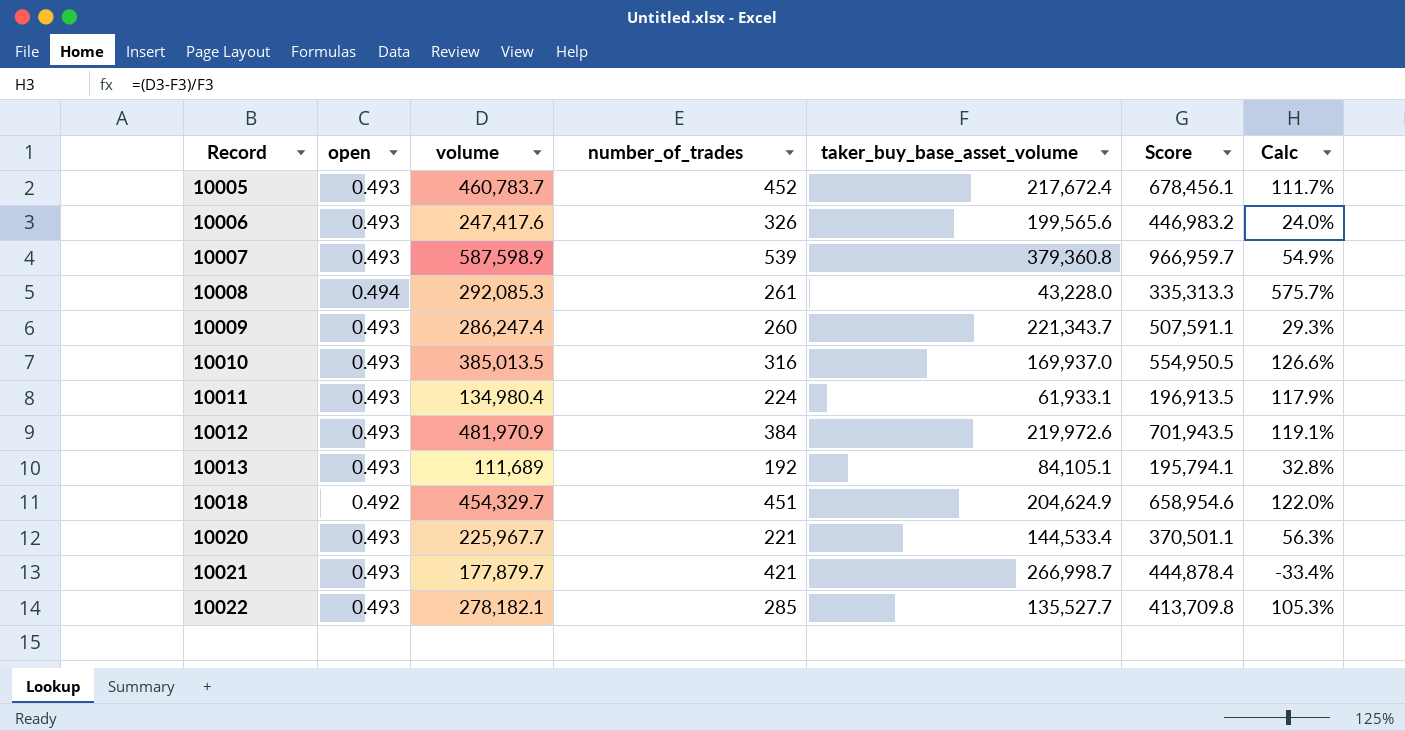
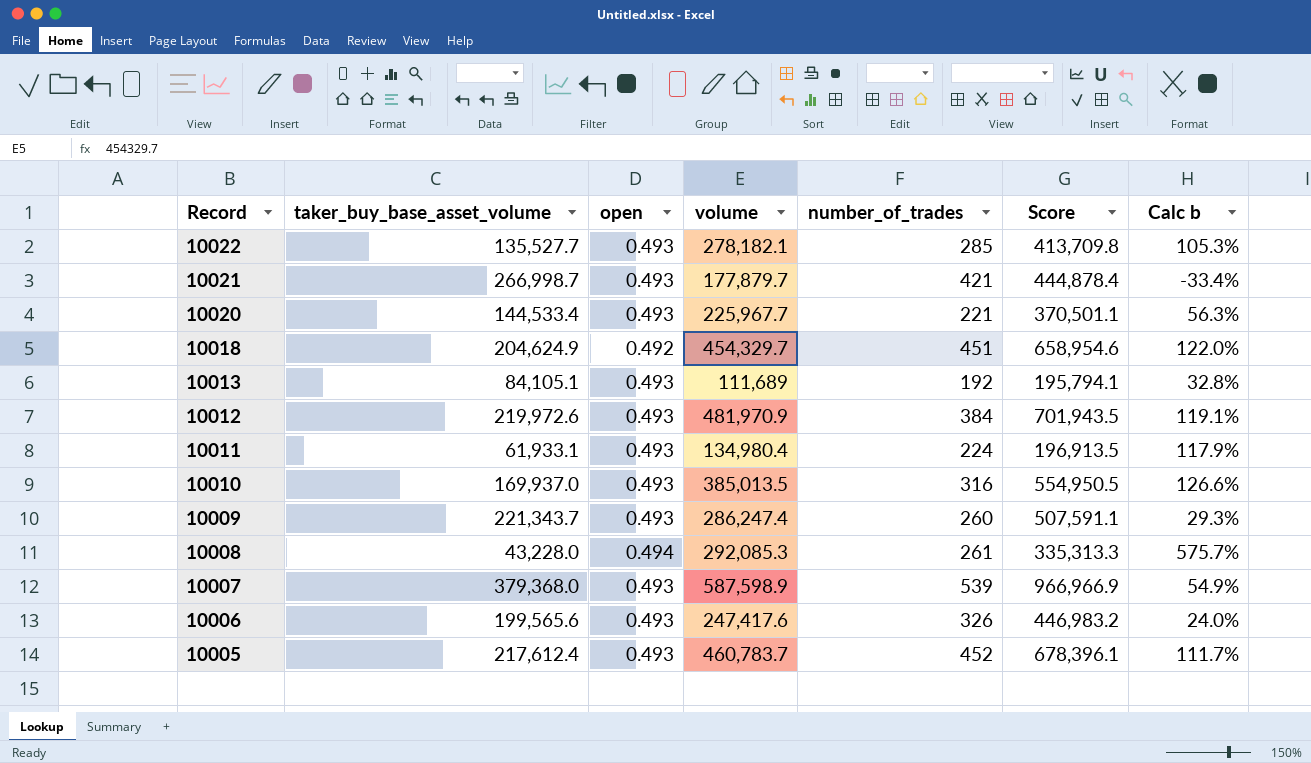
row order: Record ascending -> Record descending
column taker_buy_base_asset_volume | position: 5 -> 2
column name: Calc -> Calc b
10007 | taker_buy_base_asset_volume: 379,360.8 -> 379,368.0
10007 | Score: 966,959.7 -> 966,966.9
10005 | taker_buy_base_asset_volume: 217,672.4 -> 217,612.4
10005 | Score: 678,456.1 -> 678,396.1

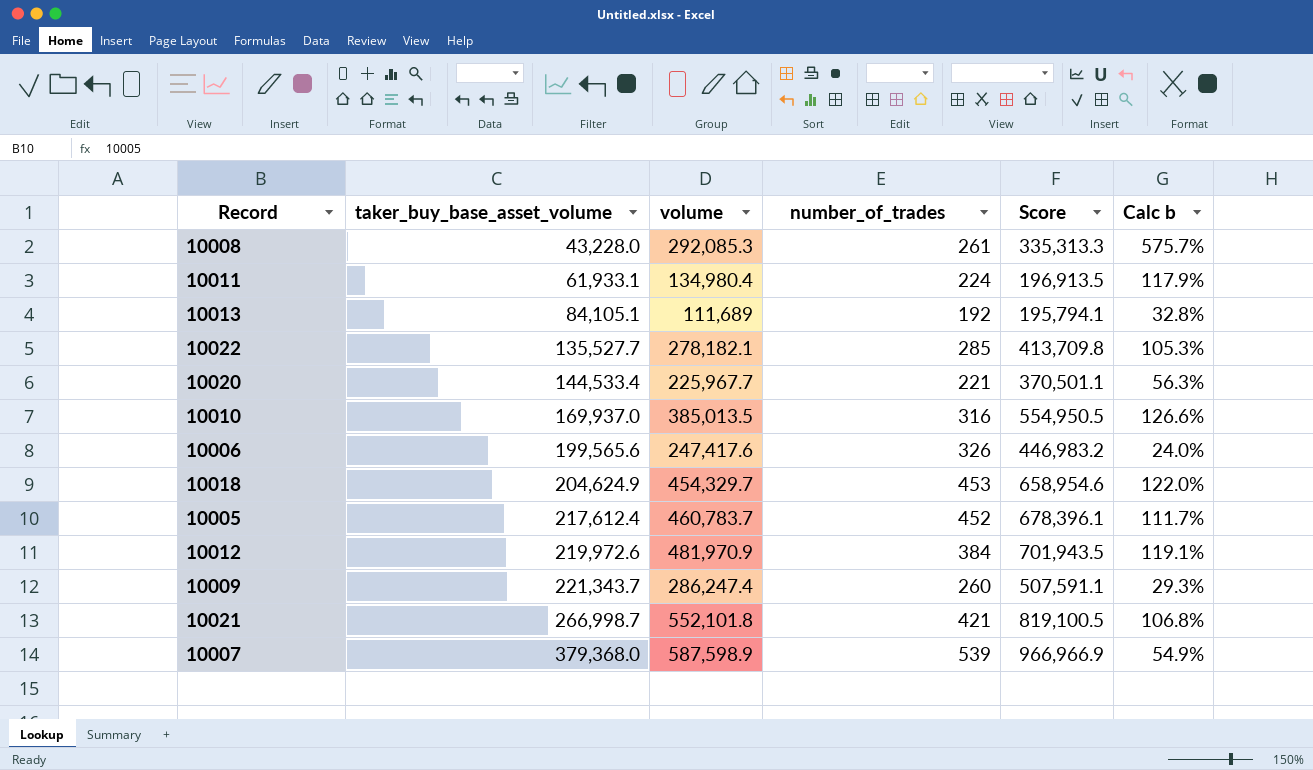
row order: Record descending -> taker_buy_base_asset_volume ascending
column open | position: 3 -> none
10018 | number_of_trades: 451 -> 453
10021 | volume: 177,879.7 -> 552,101.8
10021 | Score: 444,878.4 -> 819,100.5
10021 | Calc b: -33.4% -> 106.8%

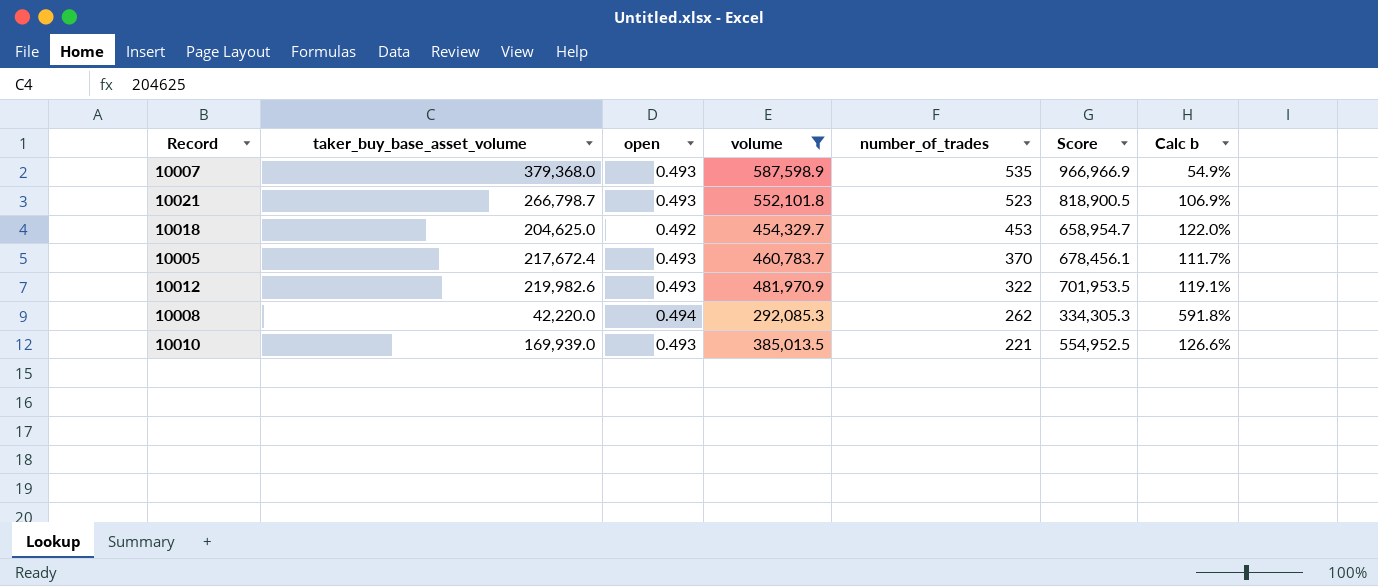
filter: none -> volume >= 292,085.3
row order: taker_buy_base_asset_volume ascending -> number_of_trades descending
column open | position: none -> 3
10007 | number_of_trades: 539 -> 535
10021 | taker_buy_base_asset_volume: 266,998.7 -> 266,798.7
10021 | number_of_trades: 421 -> 523
10021 | Score: 819,100.5 -> 818,900.5
10021 | Calc b: 106.8% -> 106.9%
10018 | taker_buy_base_asset_volume: 204,624.9 -> 204,625.0
10018 | Score: 658,954.6 -> 658,954.7
10005 | taker_buy_base_asset_volume: 217,612.4 -> 217,672.4
10005 | number_of_trades: 452 -> 370
10005 | Score: 678,396.1 -> 678,456.1
10012 | taker_buy_base_asset_volume: 219,972.6 -> 219,982.6
10012 | number_of_trades: 384 -> 322
10012 | Score: 701,943.5 -> 701,953.5
10008 | taker_buy_base_asset_volume: 43,228.0 -> 42,220.0
10008 | number_of_trades: 261 -> 262
10008 | Score: 335,313.3 -> 334,305.3
10008 | Calc b: 575.7% -> 591.8%
10010 | taker_buy_base_asset_volume: 169,937.0 -> 169,939.0
10010 | number_of_trades: 316 -> 221
10010 | Score: 554,950.5 -> 554,952.5

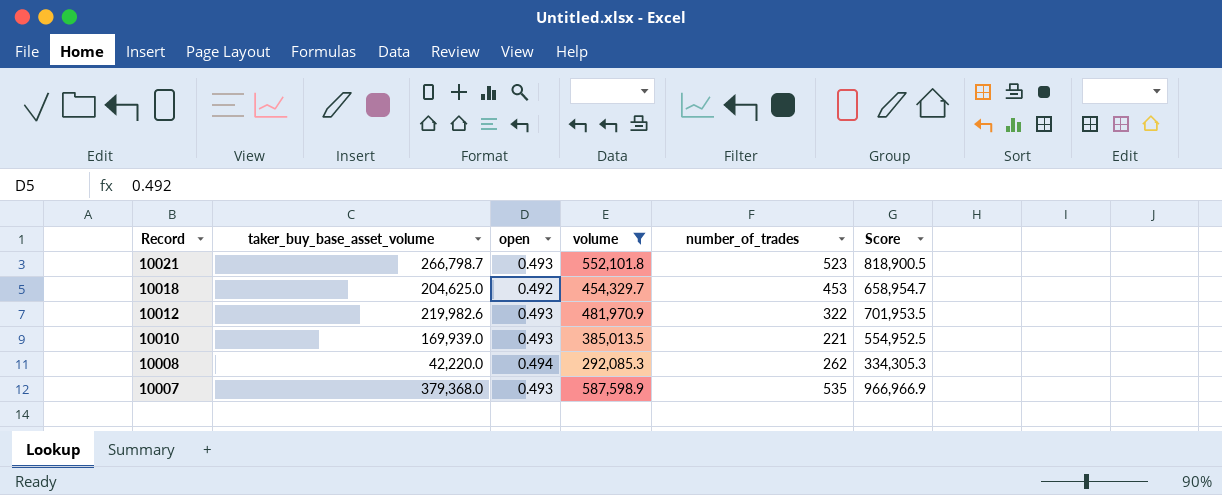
row order: number_of_trades descending -> Record descending
column Calc b | formula: ([volume] - [taker_buy_base_asset_volume]) / [taker_buy_base_asset_volume] -> none
row 10005: 217,672.4 | 0.493 | 460,783.7 | 370 | 678,456.1 | 111.7% -> none

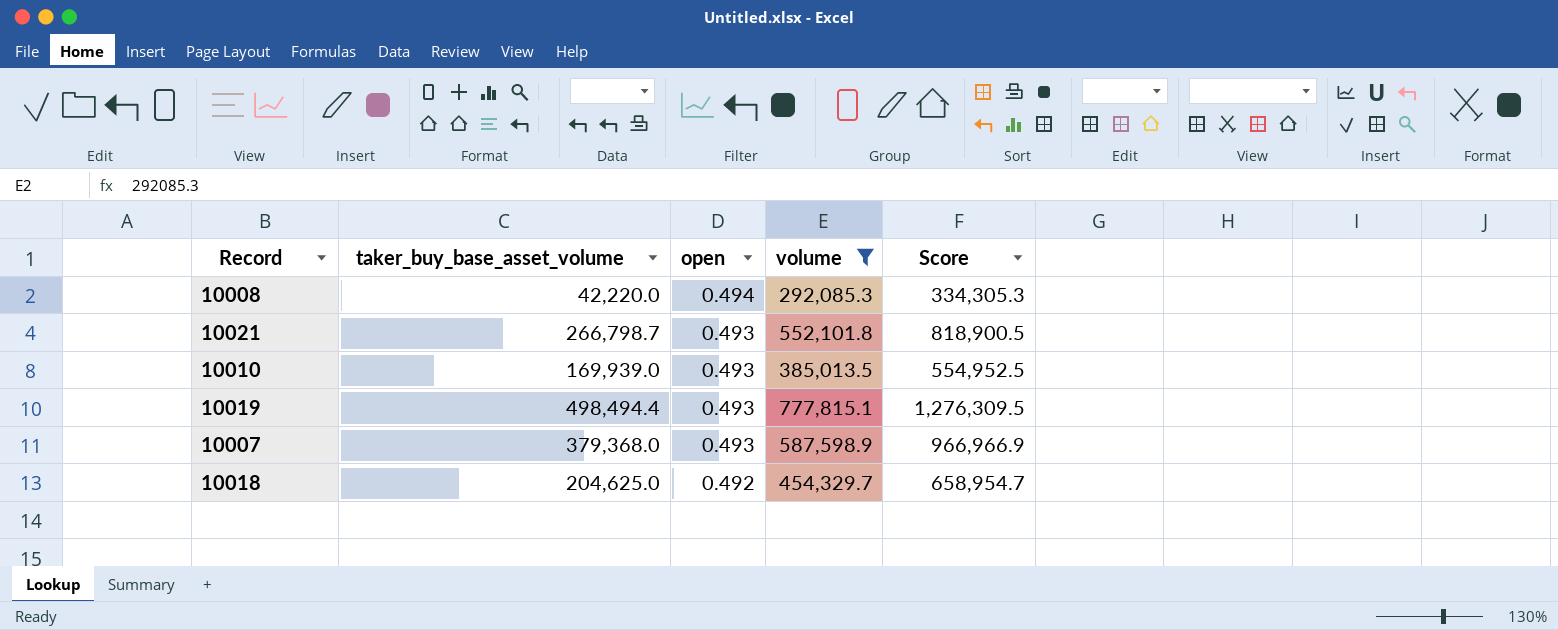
row order: Record descending -> open descending
column number_of_trades | position: 5 -> none
row 10012: 219,982.6 | 0.493 | 481,970.9 | 322 | 701,953.5 -> none
row 10019: none -> 498,494.4 | 0.493 | 777,815.1 | 1,276,309.5

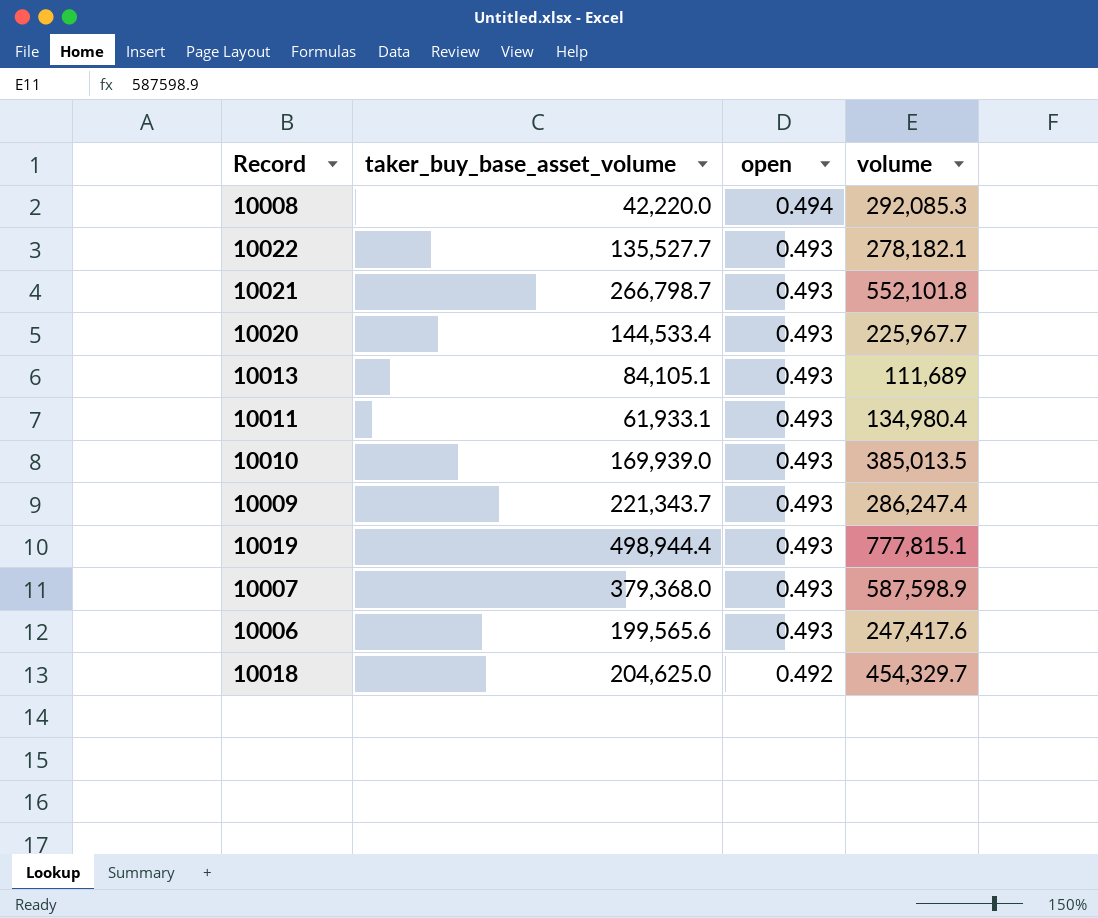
filter: volume >= 292,085.3 -> none
column Score | formula: [taker_buy_base_asset_volume] + [volume] -> none
10019 | taker_buy_base_asset_volume: 498,494.4 -> 498,944.4

